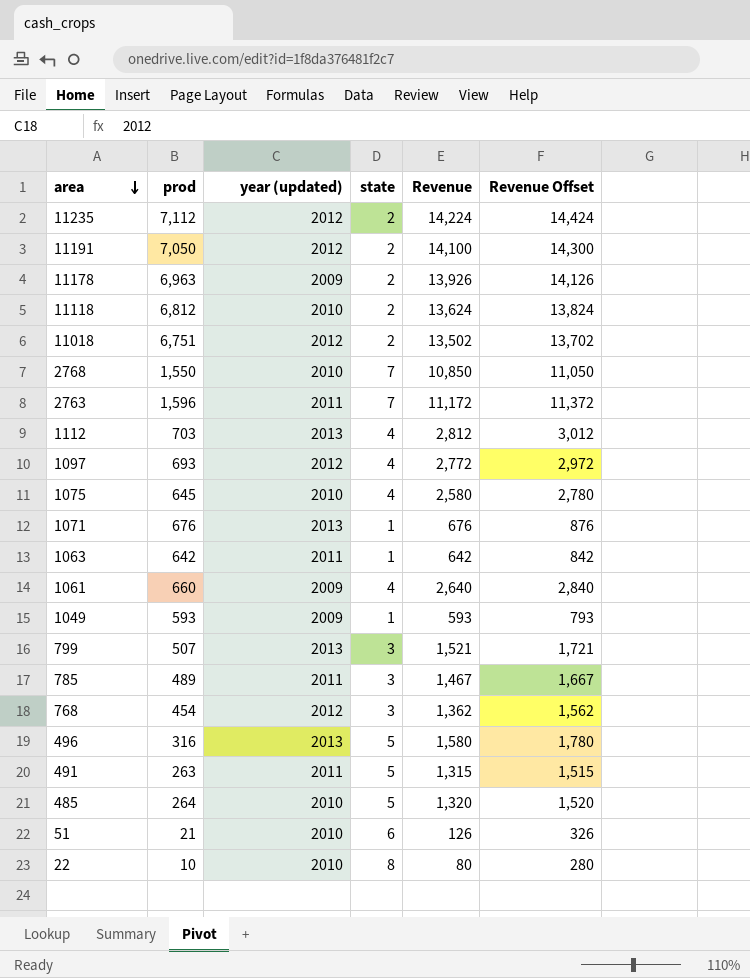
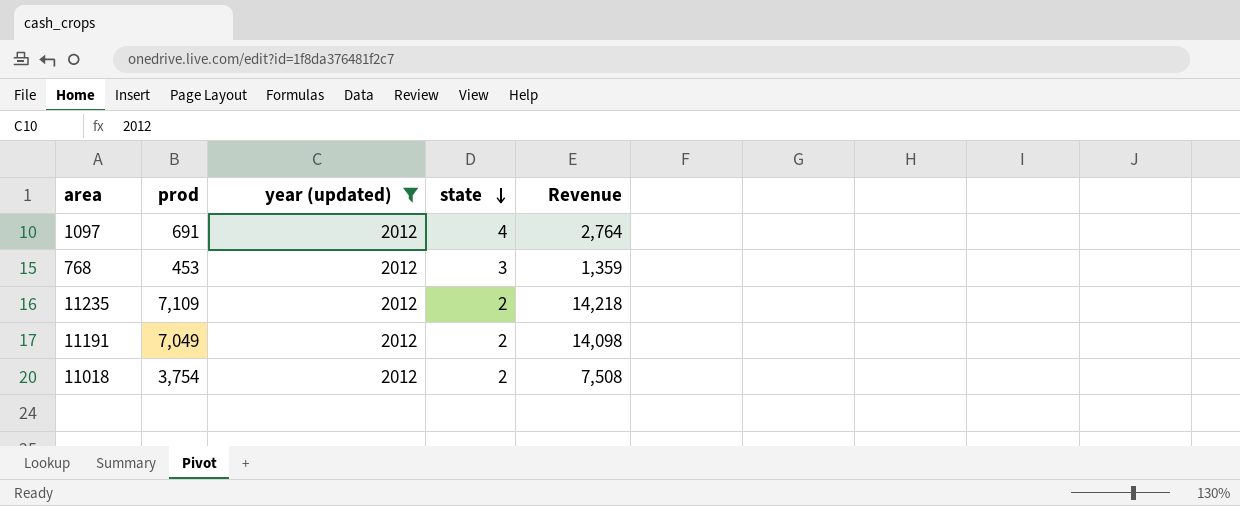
filter: none -> year (updated) = 2012
row order: area descending -> state descending
column Revenue Offset | formula: [Revenue] + 200 -> none
1097 | prod: 693 -> 691
1097 | Revenue: 2,772 -> 2,764
768 | prod: 454 -> 453
768 | Revenue: 1,362 -> 1,359
11235 | prod: 7,112 -> 7,109
11235 | Revenue: 14,224 -> 14,218
11191 | prod: 7,050 -> 7,049
11191 | Revenue: 14,100 -> 14,098
11018 | prod: 6,751 -> 3,754
11018 | Revenue: 13,502 -> 7,508

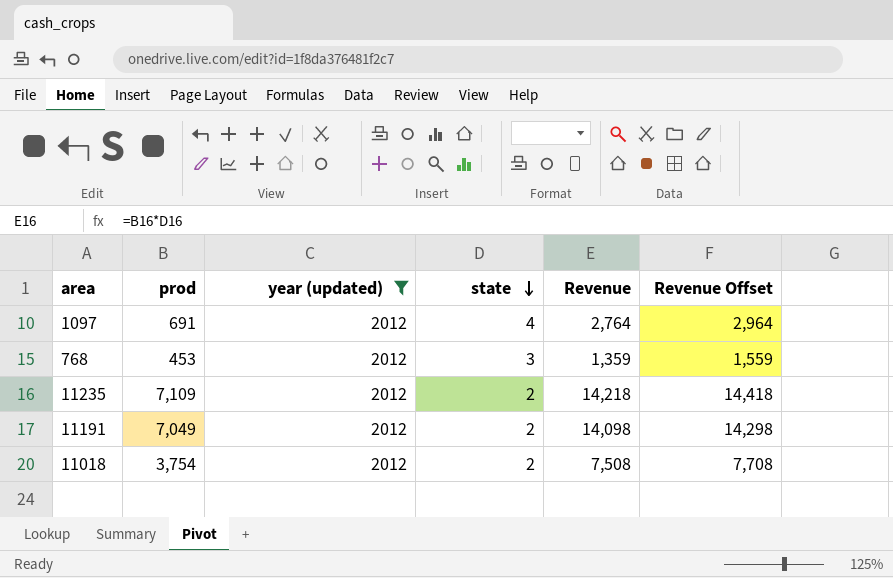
column Revenue Offset | formula: none -> [Revenue] + 200

